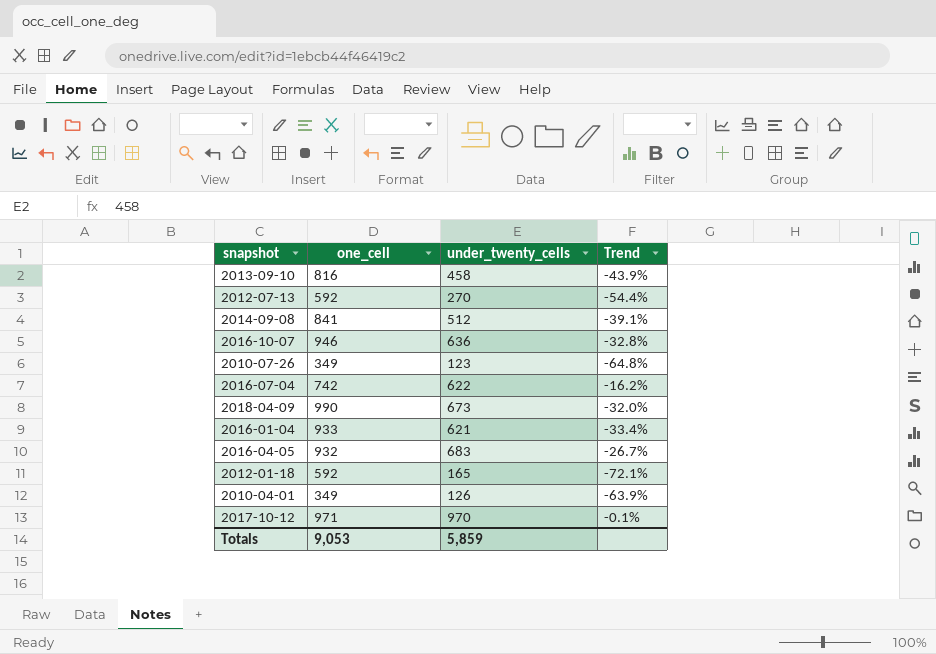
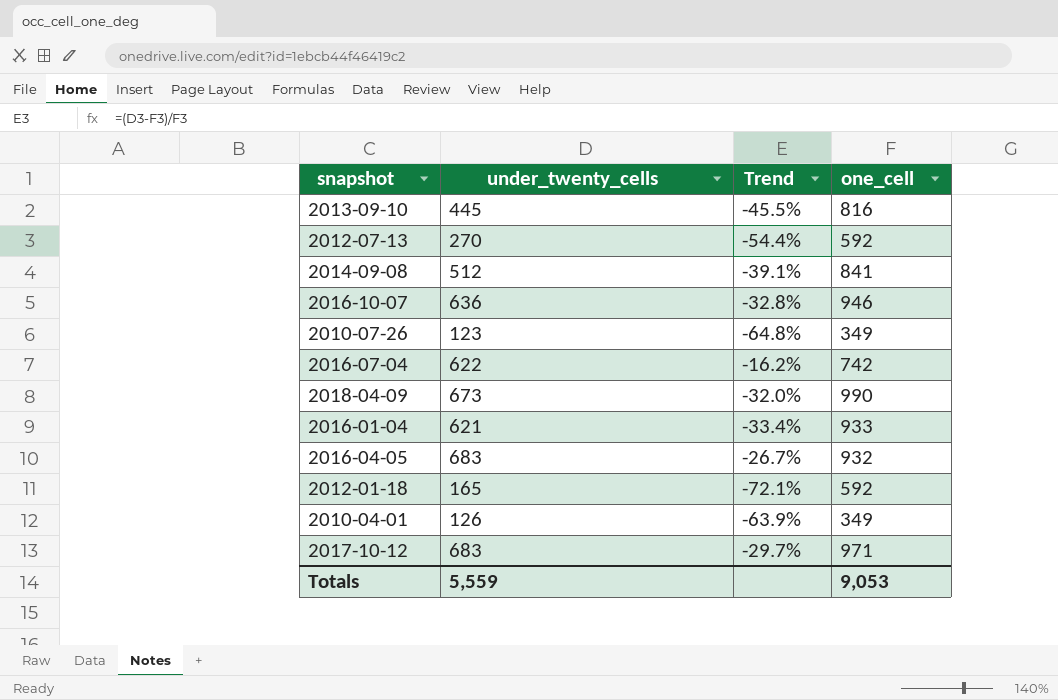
column one_cell | position: 2 -> 4
2013-09-10 | under_twenty_cells: 458 -> 445
2013-09-10 | Trend: -43.9% -> -45.5%
2017-10-12 | under_twenty_cells: 970 -> 683
2017-10-12 | Trend: -0.1% -> -29.7%
Totals | under_twenty_cells: 5,859 -> 5,559

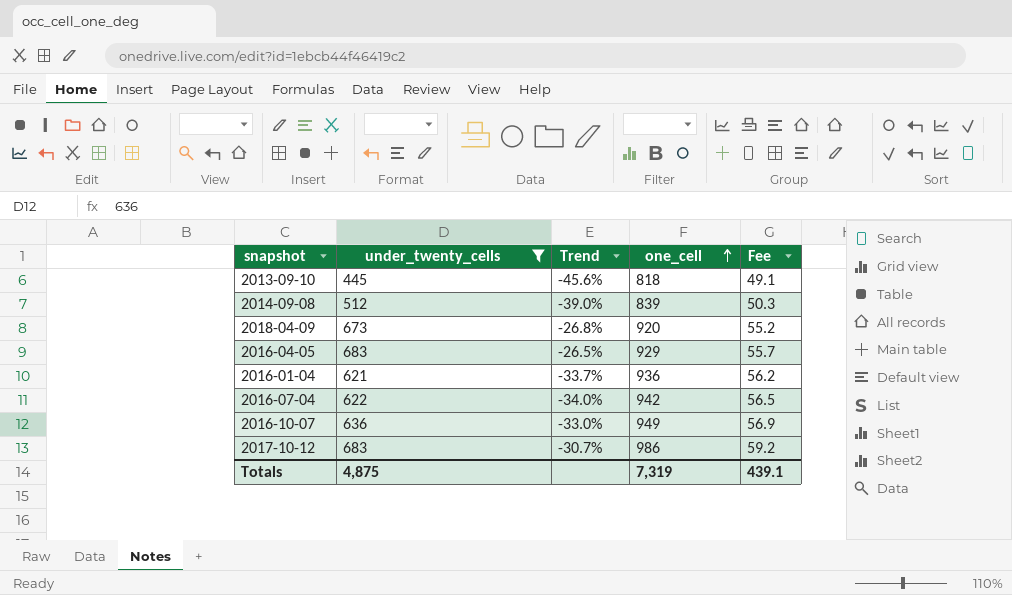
filter: none -> under_twenty_cells >= 445
row order: none -> one_cell ascending
column Fee | formula: none -> [one_cell] * 0.06
2013-09-10 | Trend: -45.5% -> -45.6%
2013-09-10 | one_cell: 816 -> 818
2014-09-08 | Trend: -39.1% -> -39.0%
2014-09-08 | one_cell: 841 -> 839
2018-04-09 | Trend: -32.0% -> -26.8%
2018-04-09 | one_cell: 990 -> 920
2016-04-05 | Trend: -26.7% -> -26.5%
2016-04-05 | one_cell: 932 -> 929
2016-01-04 | Trend: -33.4% -> -33.7%
2016-01-04 | one_cell: 933 -> 936
2016-07-04 | Trend: -16.2% -> -34.0%
2016-07-04 | one_cell: 742 -> 942
2016-10-07 | Trend: -32.8% -> -33.0%
2016-10-07 | one_cell: 946 -> 949
2017-10-12 | Trend: -29.7% -> -30.7%
2017-10-12 | one_cell: 971 -> 986
Totals | under_twenty_cells: 5,559 -> 4,875
Totals | one_cell: 9,053 -> 7,319

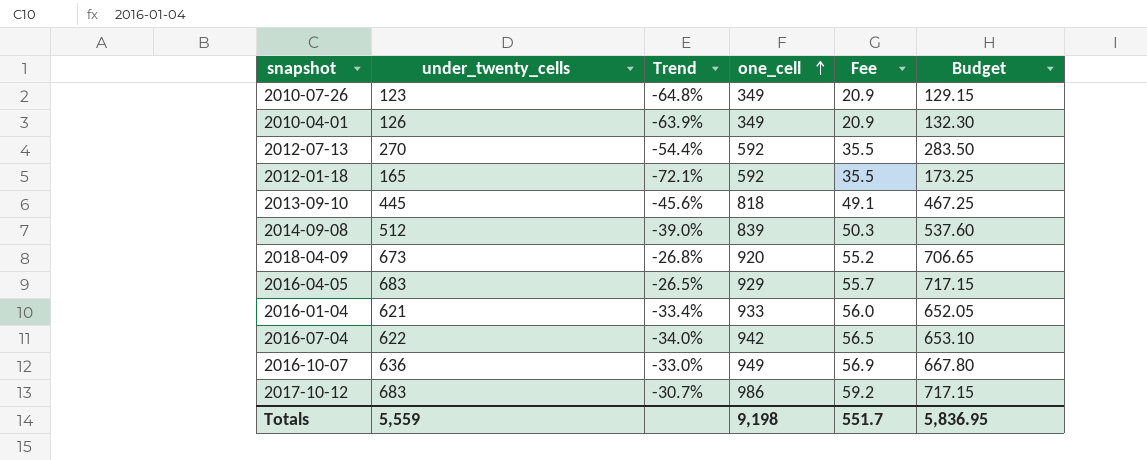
filter: under_twenty_cells >= 445 -> none
column Budget | formula: none -> [under_twenty_cells] * 1.05
2016-01-04 | Trend: -33.7% -> -33.4%
2016-01-04 | one_cell: 936 -> 933
2016-01-04 | Fee: 56.2 -> 56.0
Totals | under_twenty_cells: 4,875 -> 5,559
Totals | one_cell: 7,319 -> 9,198
Totals | Fee: 439.1 -> 551.7

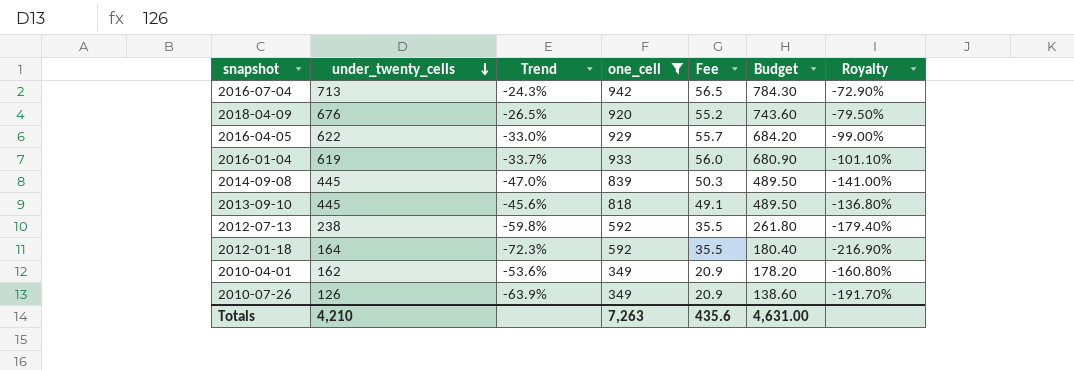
filter: none -> one_cell <= 942
row order: one_cell ascending -> under_twenty_cells descending
column Budget | formula: [under_twenty_cells] * 1.05 -> [under_twenty_cells] * 1.1
column Royalty | formula: none -> [Trend] * 3
2016-07-04 | under_twenty_cells: 622 -> 713
2016-07-04 | Trend: -34.0% -> -24.3%
2018-04-09 | under_twenty_cells: 673 -> 676
2018-04-09 | Trend: -26.8% -> -26.5%
2016-04-05 | under_twenty_cells: 683 -> 622
2016-04-05 | Trend: -26.5% -> -33.0%
2016-01-04 | under_twenty_cells: 621 -> 619
2016-01-04 | Trend: -33.4% -> -33.7%
2014-09-08 | under_twenty_cells: 512 -> 445
2014-09-08 | Trend: -39.0% -> -47.0%
2012-07-13 | under_twenty_cells: 270 -> 238
2012-07-13 | Trend: -54.4% -> -59.8%
2012-01-18 | under_twenty_cells: 165 -> 164
2012-01-18 | Trend: -72.1% -> -72.3%
2010-04-01 | under_twenty_cells: 126 -> 162
2010-04-01 | Trend: -63.9% -> -53.6%
2010-07-26 | under_twenty_cells: 123 -> 126
2010-07-26 | Trend: -64.8% -> -63.9%
Totals | under_twenty_cells: 5,559 -> 4,210
Totals | one_cell: 9,198 -> 7,263
Totals | Fee: 551.7 -> 435.6
Totals | Budget: 5,836.95 -> 4,631.00

